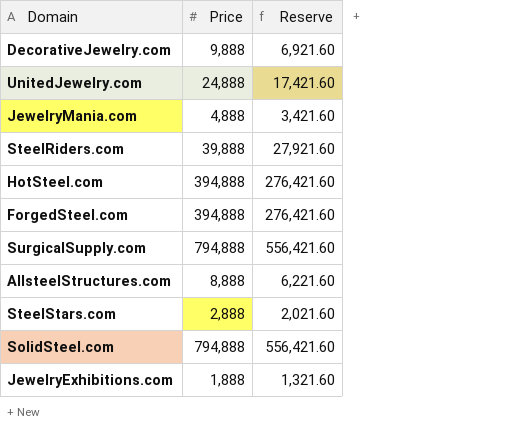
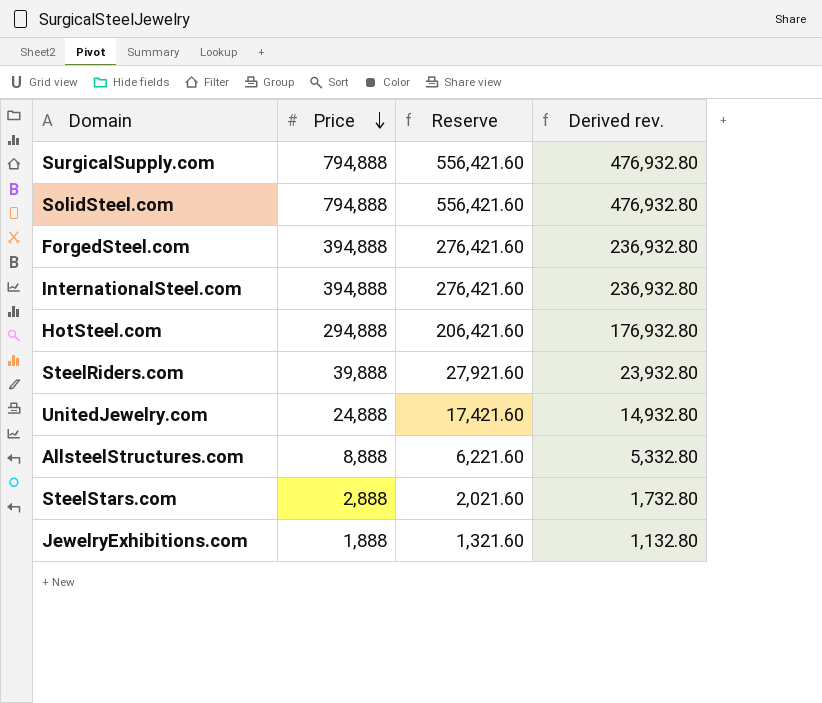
row order: none -> Price descending
column Derived rev. | formula: none -> [Price] * 0.6
row DecorativeJewelry.com: 9,888 | 6,921.60 -> none
row JewelryMania.com: 4,888 | 3,421.60 -> none
row InternationalSteel.com: none -> 394,888 | 276,421.60 | 236,932.80
HotSteel.com | Price: 394,888 -> 294,888
HotSteel.com | Reserve: 276,421.60 -> 206,421.60

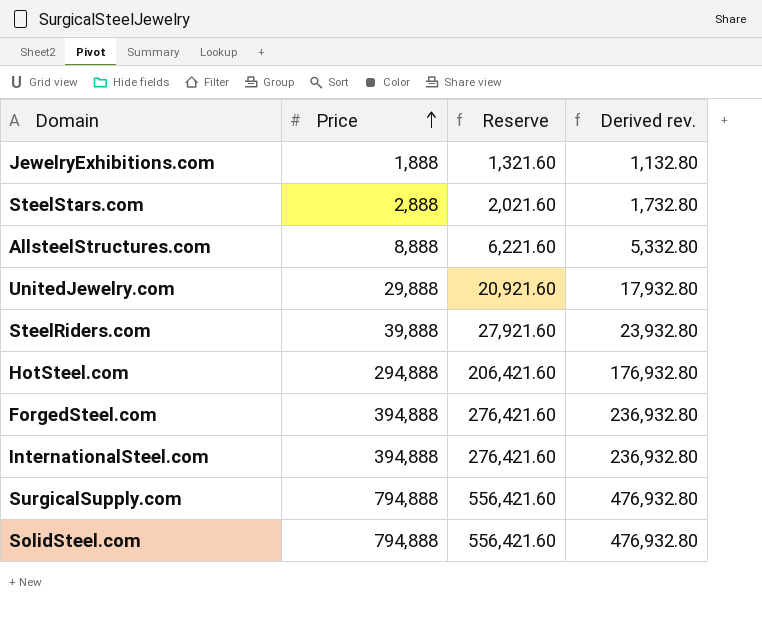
row order: Price descending -> Price ascending
UnitedJewelry.com | Price: 24,888 -> 29,888
UnitedJewelry.com | Reserve: 17,421.60 -> 20,921.60
UnitedJewelry.com | Derived rev.: 14,932.80 -> 17,932.80

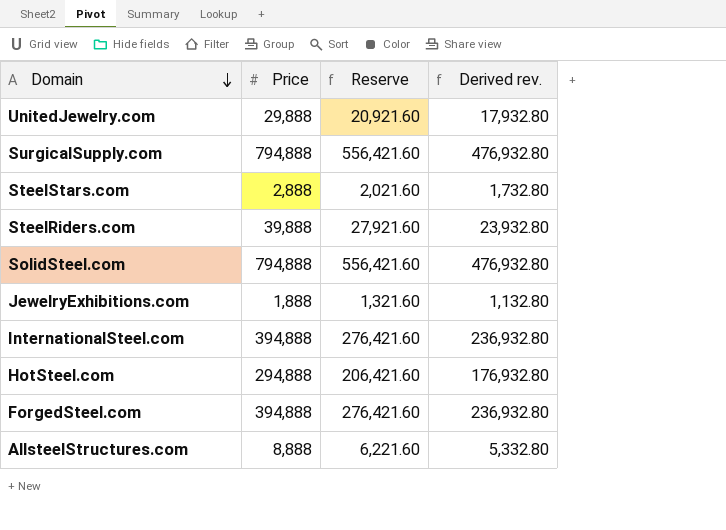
row order: Price ascending -> Domain descending

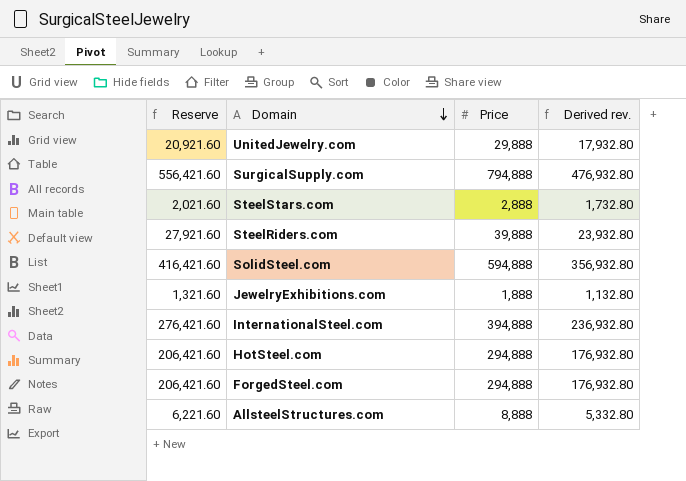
column Reserve | position: 3 -> 1
SolidSteel.com | Reserve: 556,421.60 -> 416,421.60
SolidSteel.com | Price: 794,888 -> 594,888
SolidSteel.com | Derived rev.: 476,932.80 -> 356,932.80
ForgedSteel.com | Reserve: 276,421.60 -> 206,421.60
ForgedSteel.com | Price: 394,888 -> 294,888
ForgedSteel.com | Derived rev.: 236,932.80 -> 176,932.80

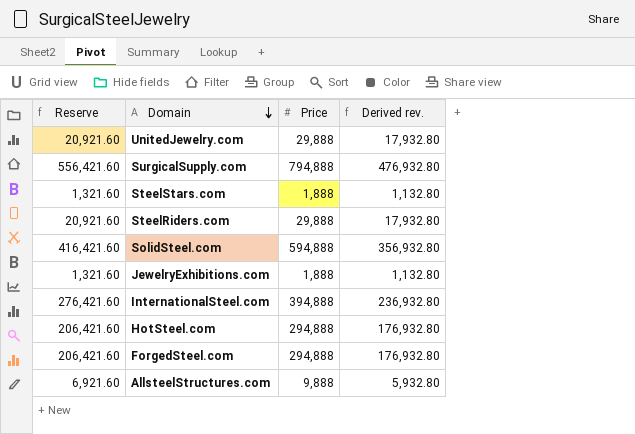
SteelStars.com | Reserve: 2,021.60 -> 1,321.60
SteelStars.com | Price: 2,888 -> 1,888
SteelStars.com | Derived rev.: 1,732.80 -> 1,132.80
SteelRiders.com | Reserve: 27,921.60 -> 20,921.60
SteelRiders.com | Price: 39,888 -> 29,888
SteelRiders.com | Derived rev.: 23,932.80 -> 17,932.80
AllsteelStructures.com | Reserve: 6,221.60 -> 6,921.60
AllsteelStructures.com | Price: 8,888 -> 9,888
AllsteelStructures.com | Derived rev.: 5,332.80 -> 5,932.80

